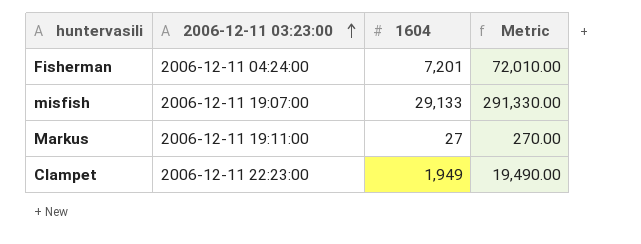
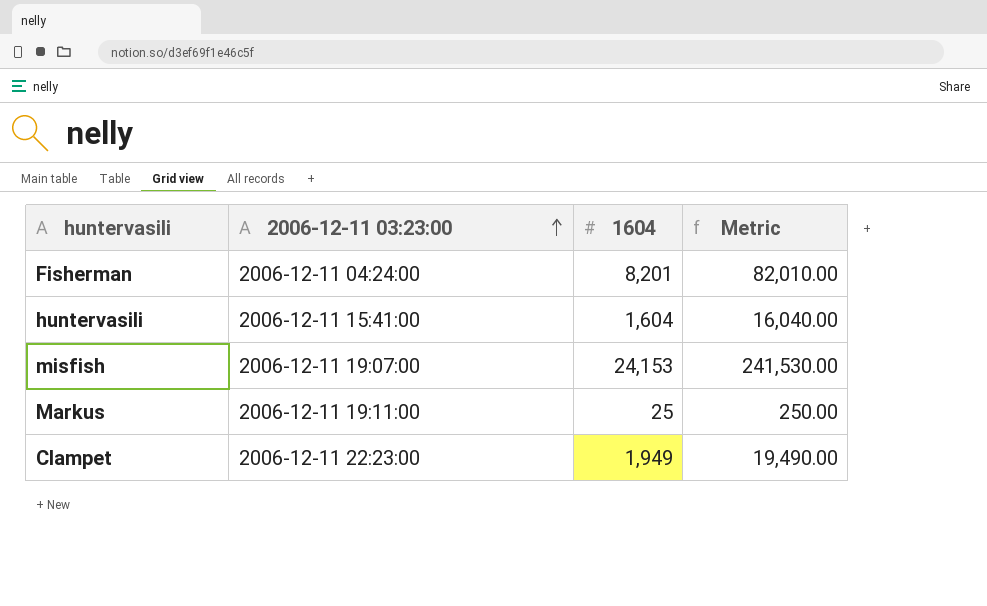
Fisherman | 1604: 7,201 -> 8,201
Fisherman | Metric: 72,010.00 -> 82,010.00
row huntervasili: none -> 2006-12-11 15:41:00 | 1,604 | 16,040.00
misfish | 1604: 29,133 -> 24,153
misfish | Metric: 291,330.00 -> 241,530.00
Markus | 1604: 27 -> 25
Markus | Metric: 270.00 -> 250.00

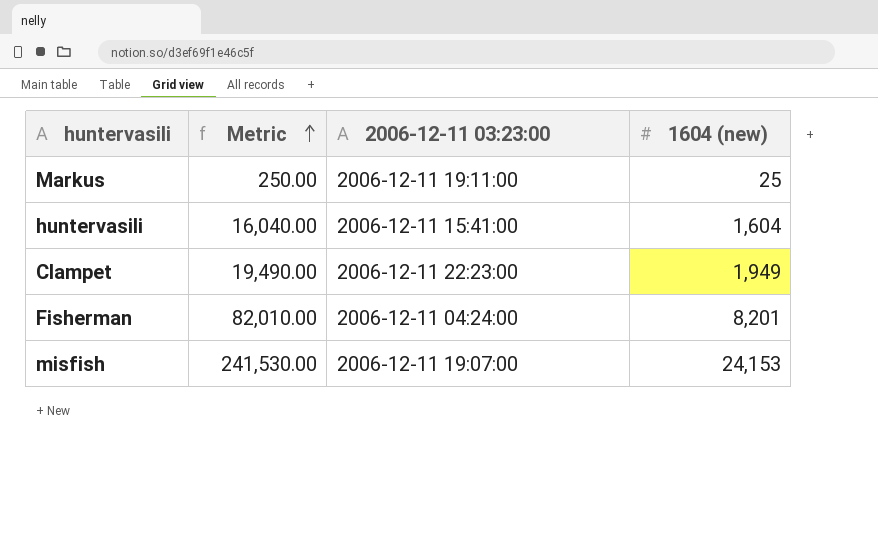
row order: 2006-12-11 03:23:00 ascending -> Metric ascending
column Metric | position: 4 -> 2
column name: 1604 -> 1604 (new)

